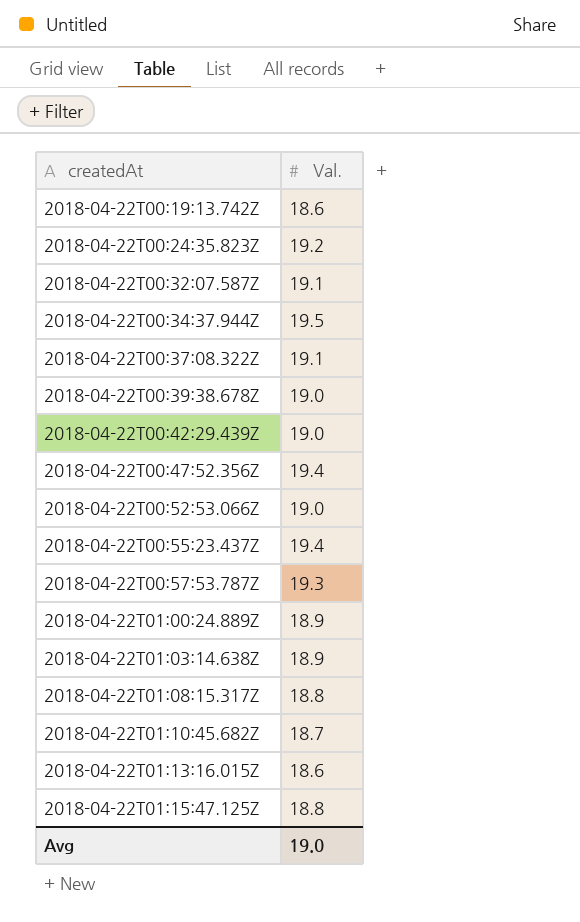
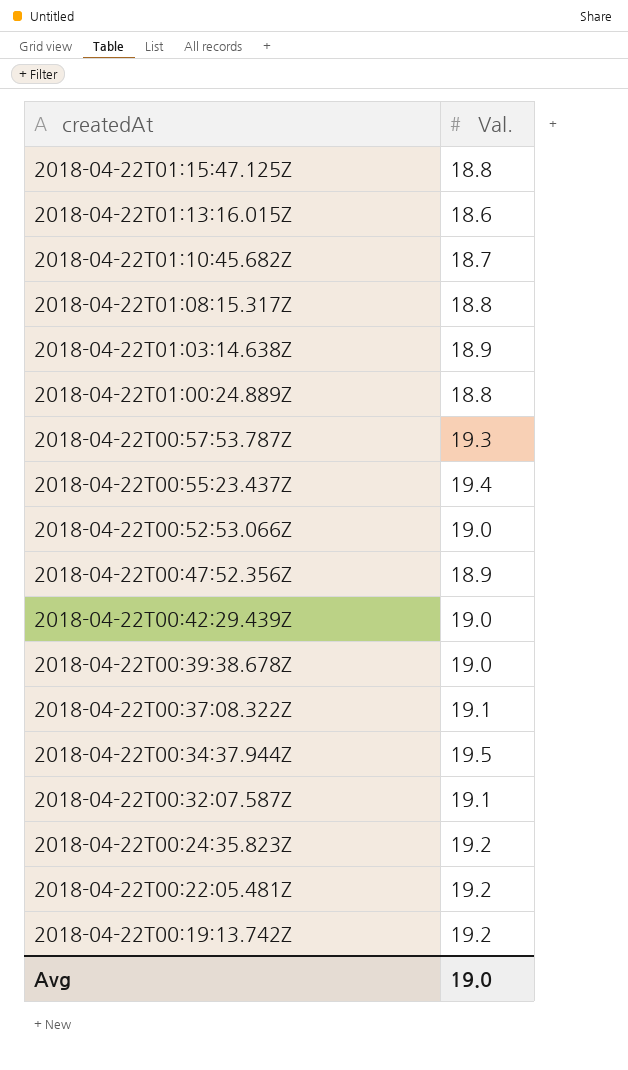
row order: createdAt ascending -> createdAt descending
2018-04-22T01:00:24.889Z | Val.: 18.9 -> 18.8
2018-04-22T00:47:52.356Z | Val.: 19.4 -> 18.9
row 2018-04-22T00:22:05.481Z: none -> 19.2
2018-04-22T00:19:13.742Z | Val.: 18.6 -> 19.2

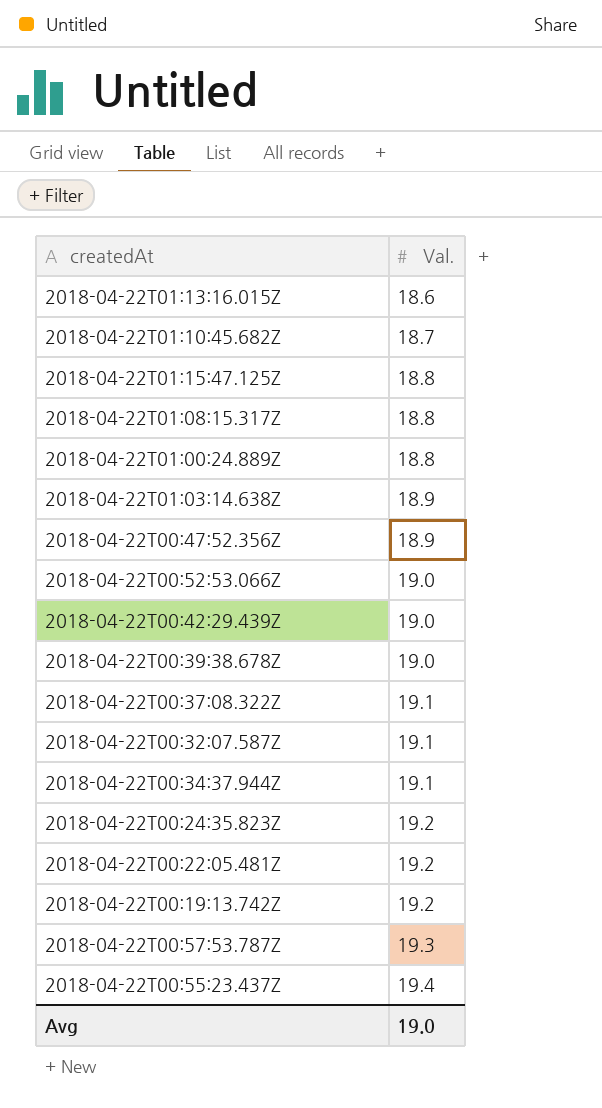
row order: createdAt descending -> Val. ascending
2018-04-22T00:34:37.944Z | Val.: 19.5 -> 19.1

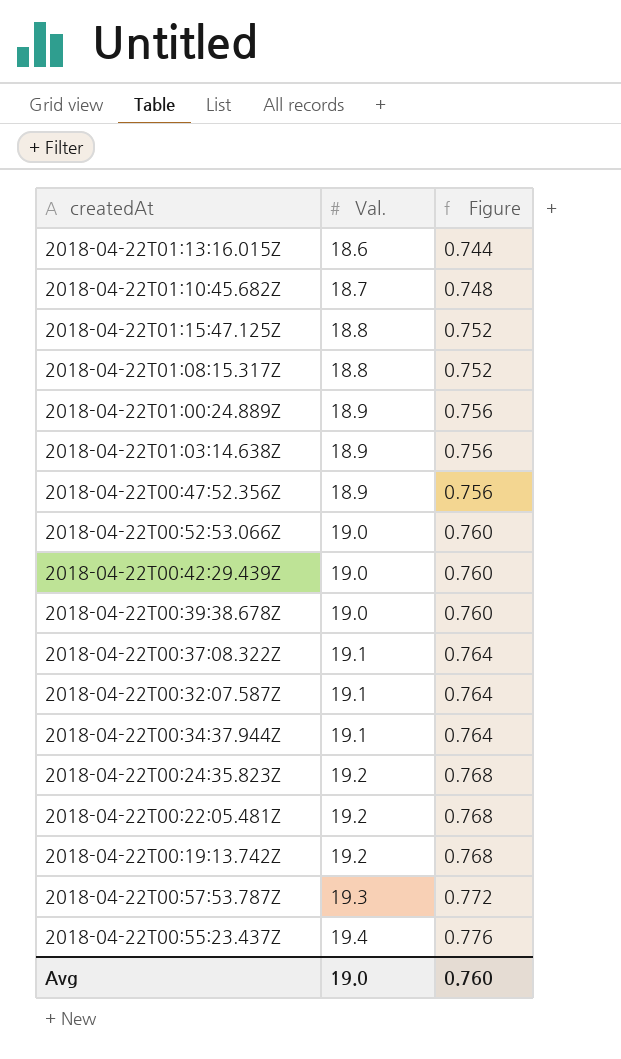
column Figure | formula: none -> [Val.] * 0.04
2018-04-22T01:00:24.889Z | Val.: 18.8 -> 18.9

